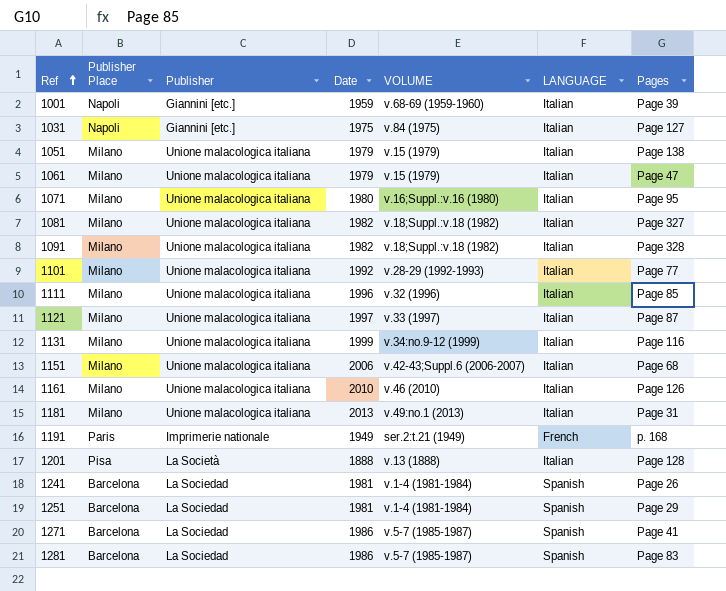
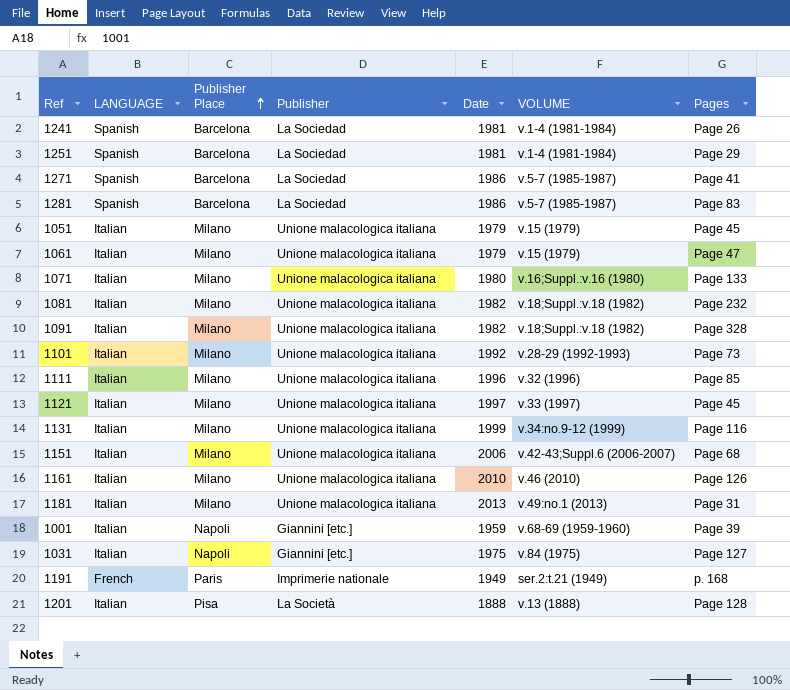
row order: Ref ascending -> Publisher Place ascending
column LANGUAGE | position: 6 -> 2
1051 | Pages: Page 138 -> Page 45
1071 | Pages: Page 95 -> Page 133
1081 | Pages: Page 327 -> Page 232
1101 | Pages: Page 77 -> Page 73
1121 | Pages: Page 87 -> Page 45

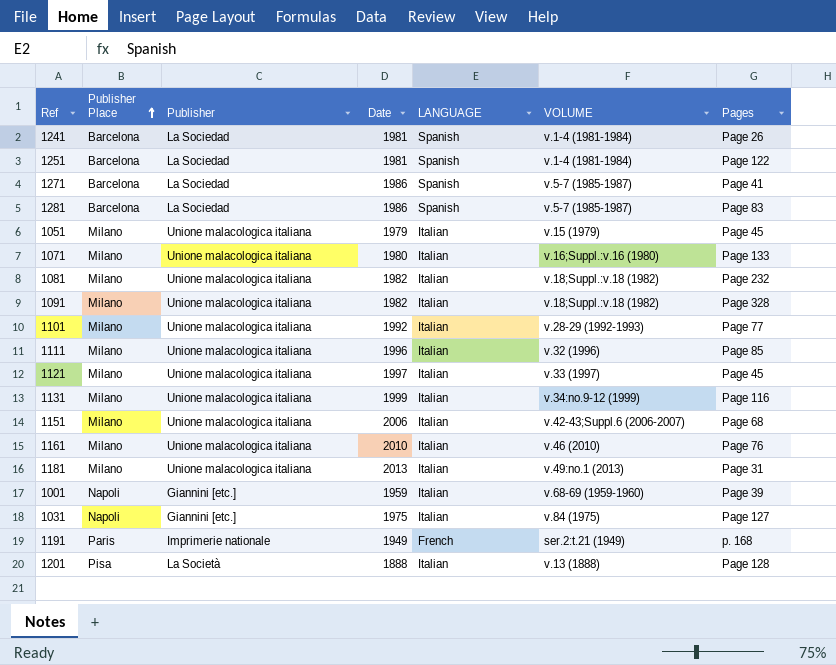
column LANGUAGE | position: 2 -> 5
row 1061: Italian | Milano | Unione malacologica italiana | 1979 | v.15 (1979) | Page 47 -> none
1251 | Pages: Page 29 -> Page 122
1101 | Pages: Page 73 -> Page 77
1161 | Pages: Page 126 -> Page 76

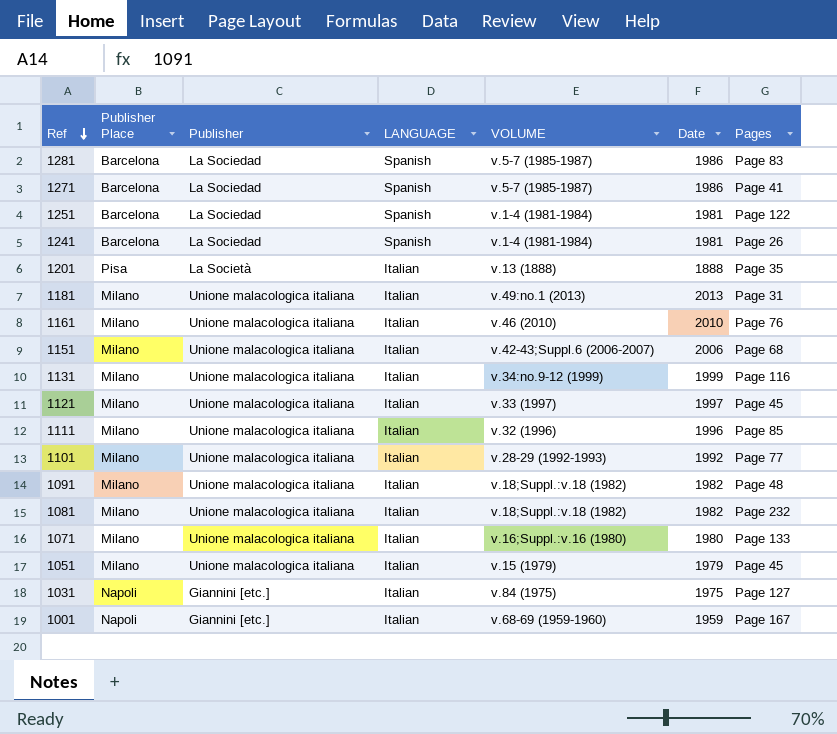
row order: Publisher Place ascending -> Ref descending
column Date | position: 4 -> 6
row 1191: Paris | Imprimerie nationale | 1949 | French | ser.2:t.21 (1949) | p. 168 -> none
1201 | Pages: Page 128 -> Page 35
1091 | Pages: Page 328 -> Page 48
1001 | Pages: Page 39 -> Page 167

